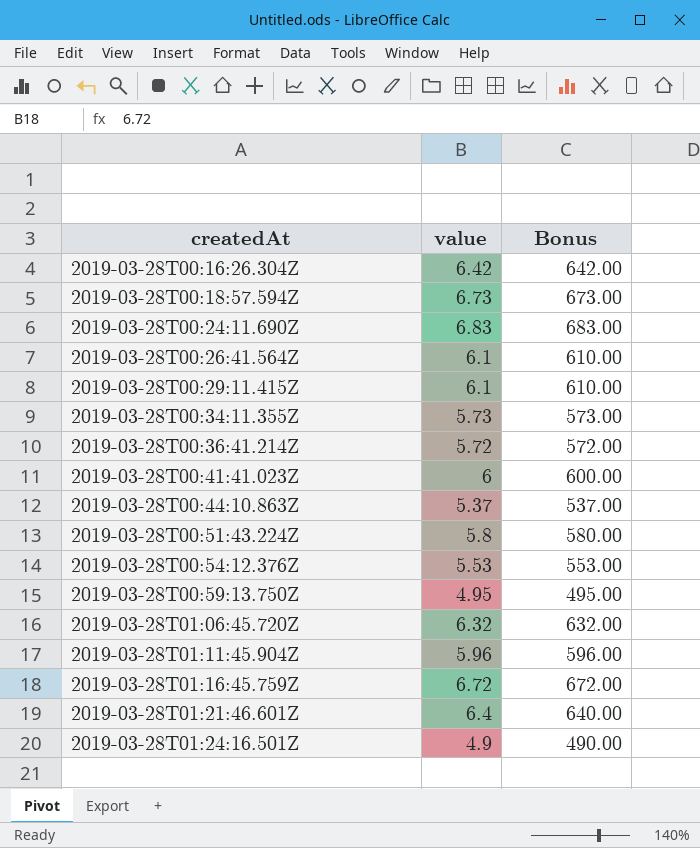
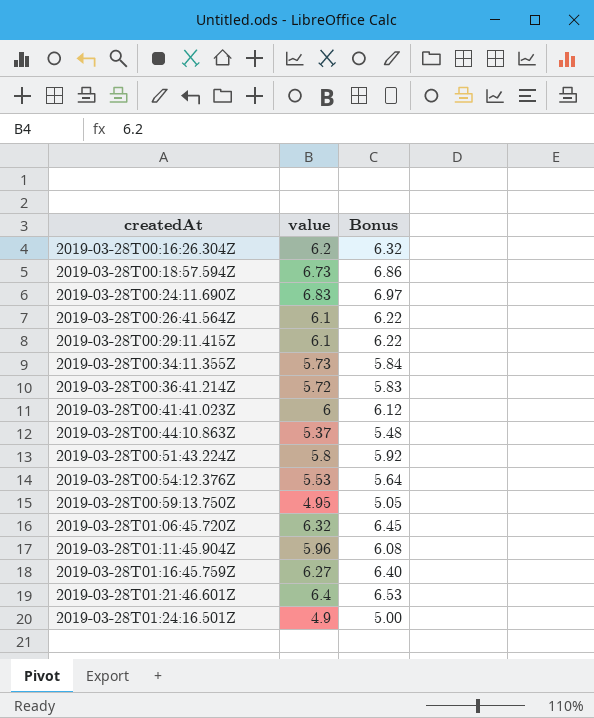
column Bonus | formula: [value] * 100 -> [value] * 1.02
2019-03-28T00:16:26.304Z | value: 6.42 -> 6.2
2019-03-28T01:16:45.759Z | value: 6.72 -> 6.27

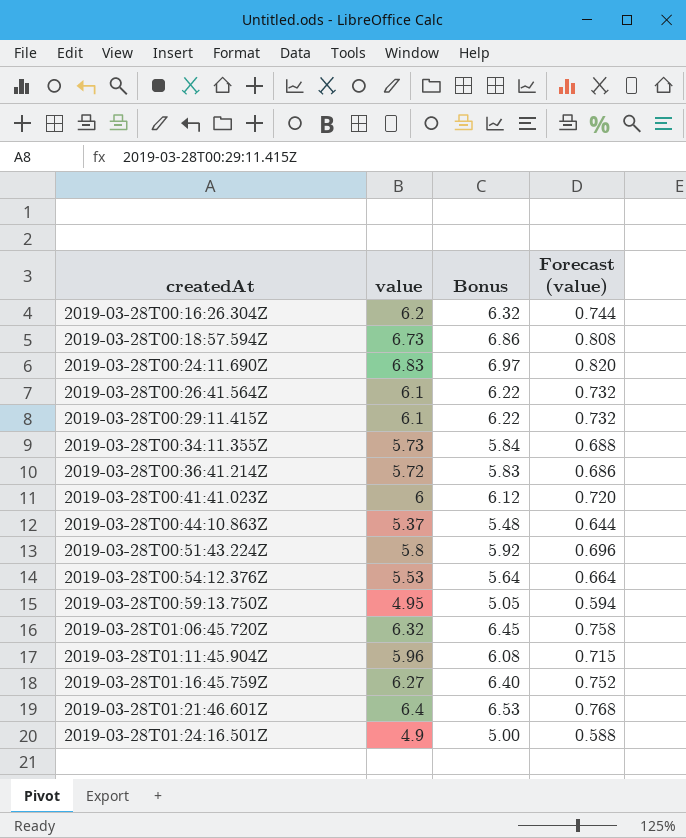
column Forecast (value) | formula: none -> [value] * 0.12

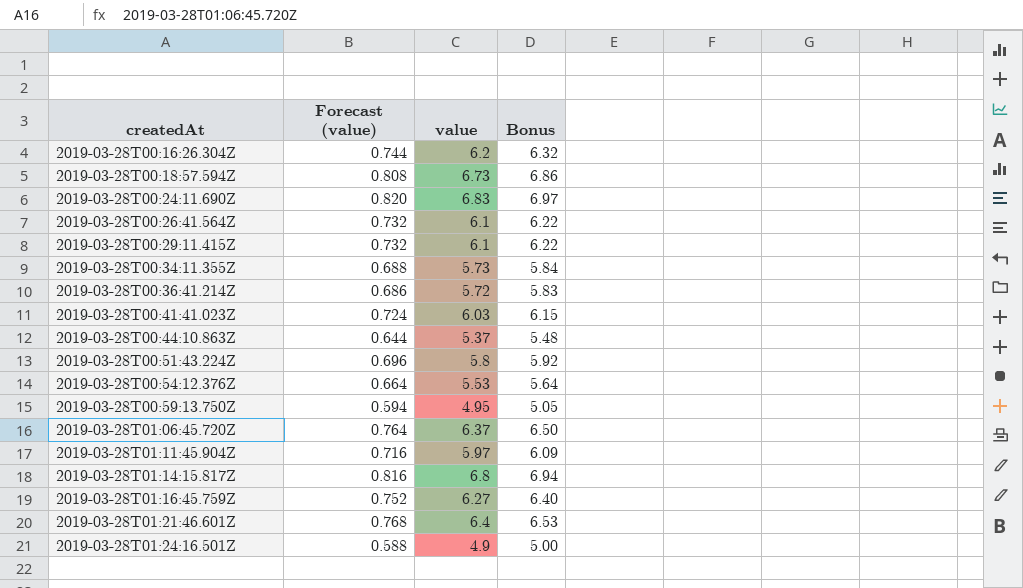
column Forecast (value) | position: 4 -> 2
2019-03-28T00:41:41.023Z | Forecast (value): 0.720 -> 0.724
2019-03-28T00:41:41.023Z | value: 6 -> 6.03
2019-03-28T00:41:41.023Z | Bonus: 6.12 -> 6.15
2019-03-28T01:06:45.720Z | Forecast (value): 0.758 -> 0.764
2019-03-28T01:06:45.720Z | value: 6.32 -> 6.37
2019-03-28T01:06:45.720Z | Bonus: 6.45 -> 6.50
2019-03-28T01:11:45.904Z | Forecast (value): 0.715 -> 0.716
2019-03-28T01:11:45.904Z | value: 5.96 -> 5.97
2019-03-28T01:11:45.904Z | Bonus: 6.08 -> 6.09
row 2019-03-28T01:14:15.817Z: none -> 0.816 | 6.8 | 6.94

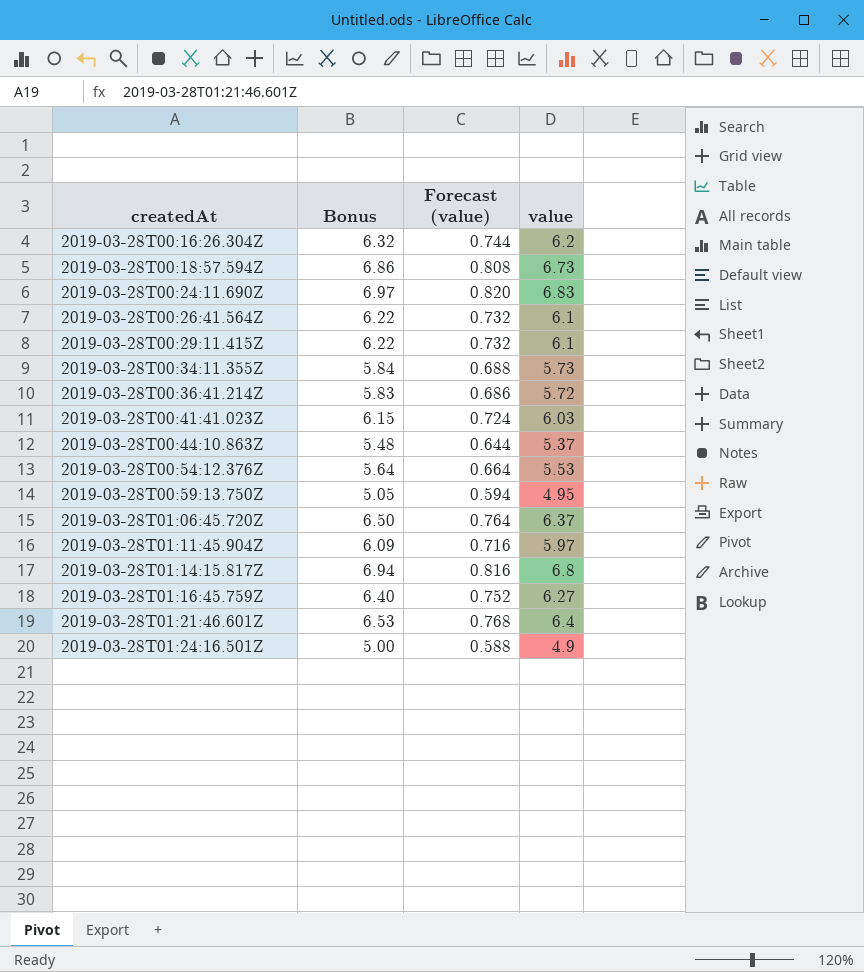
column Bonus | position: 4 -> 2
row 2019-03-28T00:51:43.224Z: 0.696 | 5.8 | 5.92 -> none

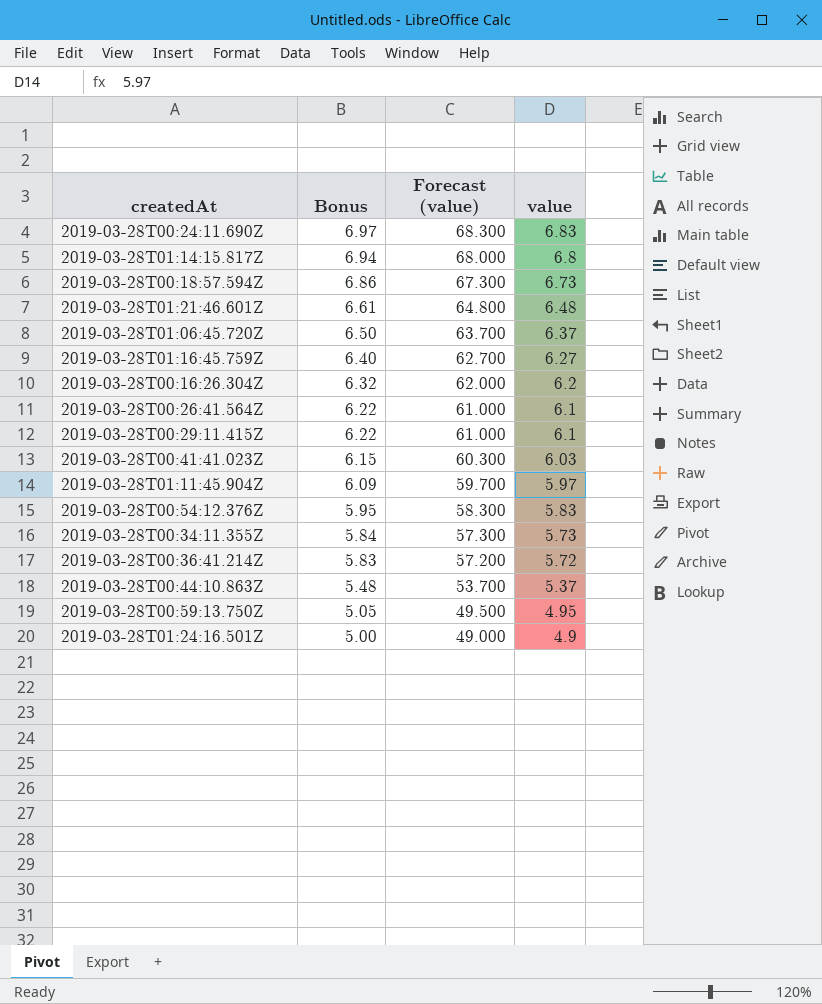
row order: createdAt ascending -> Bonus descending
column Forecast (value) | formula: [value] * 0.12 -> [value] * 10
2019-03-28T01:21:46.601Z | Bonus: 6.53 -> 6.61
2019-03-28T01:21:46.601Z | value: 6.4 -> 6.48
2019-03-28T00:54:12.376Z | Bonus: 5.64 -> 5.95
2019-03-28T00:54:12.376Z | value: 5.53 -> 5.83

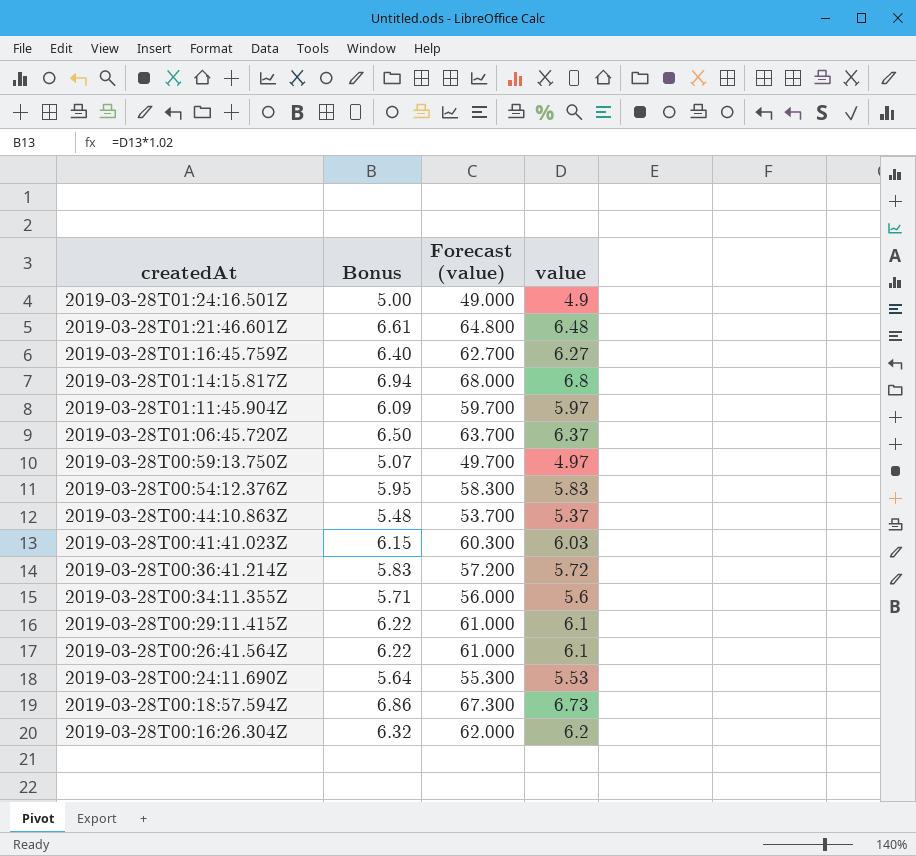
row order: Bonus descending -> createdAt descending
2019-03-28T00:59:13.750Z | Bonus: 5.05 -> 5.07
2019-03-28T00:59:13.750Z | Forecast (value): 49.500 -> 49.700
2019-03-28T00:59:13.750Z | value: 4.95 -> 4.97
2019-03-28T00:34:11.355Z | Bonus: 5.84 -> 5.71
2019-03-28T00:34:11.355Z | Forecast (value): 57.300 -> 56.000
2019-03-28T00:34:11.355Z | value: 5.73 -> 5.6
2019-03-28T00:24:11.690Z | Bonus: 6.97 -> 5.64
2019-03-28T00:24:11.690Z | Forecast (value): 68.300 -> 55.300
2019-03-28T00:24:11.690Z | value: 6.83 -> 5.53

